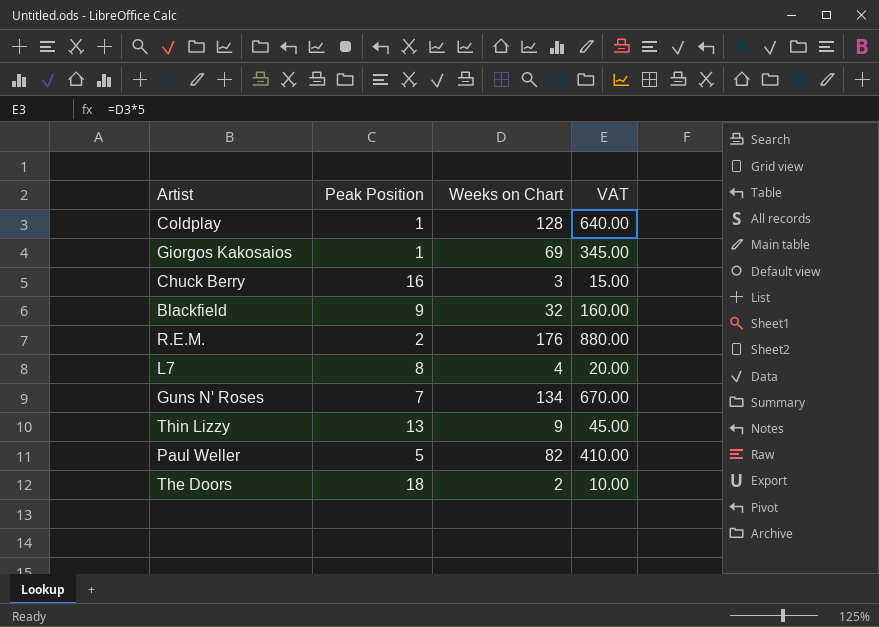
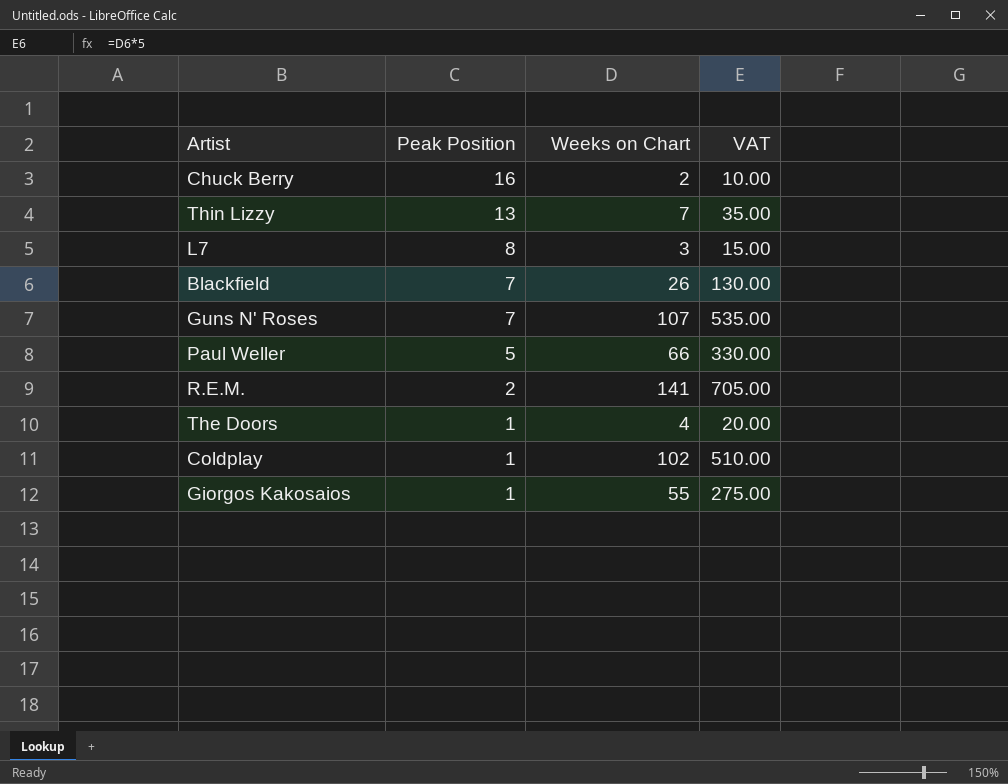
row order: none -> Peak Position descending
Chuck Berry | Weeks on Chart: 3 -> 2
Chuck Berry | VAT: 15.00 -> 10.00
Thin Lizzy | Weeks on Chart: 9 -> 7
Thin Lizzy | VAT: 45.00 -> 35.00
L7 | Weeks on Chart: 4 -> 3
L7 | VAT: 20.00 -> 15.00
Blackfield | Peak Position: 9 -> 7
Blackfield | Weeks on Chart: 32 -> 26
Blackfield | VAT: 160.00 -> 130.00
Guns N' Roses | Weeks on Chart: 134 -> 107
Guns N' Roses | VAT: 670.00 -> 535.00
Paul Weller | Weeks on Chart: 82 -> 66
Paul Weller | VAT: 410.00 -> 330.00
R.E.M. | Weeks on Chart: 176 -> 141
R.E.M. | VAT: 880.00 -> 705.00
The Doors | Peak Position: 18 -> 1
The Doors | Weeks on Chart: 2 -> 4
The Doors | VAT: 10.00 -> 20.00
Coldplay | Weeks on Chart: 128 -> 102
Coldplay | VAT: 640.00 -> 510.00
Giorgos Kakosaios | Weeks on Chart: 69 -> 55
Giorgos Kakosaios | VAT: 345.00 -> 275.00

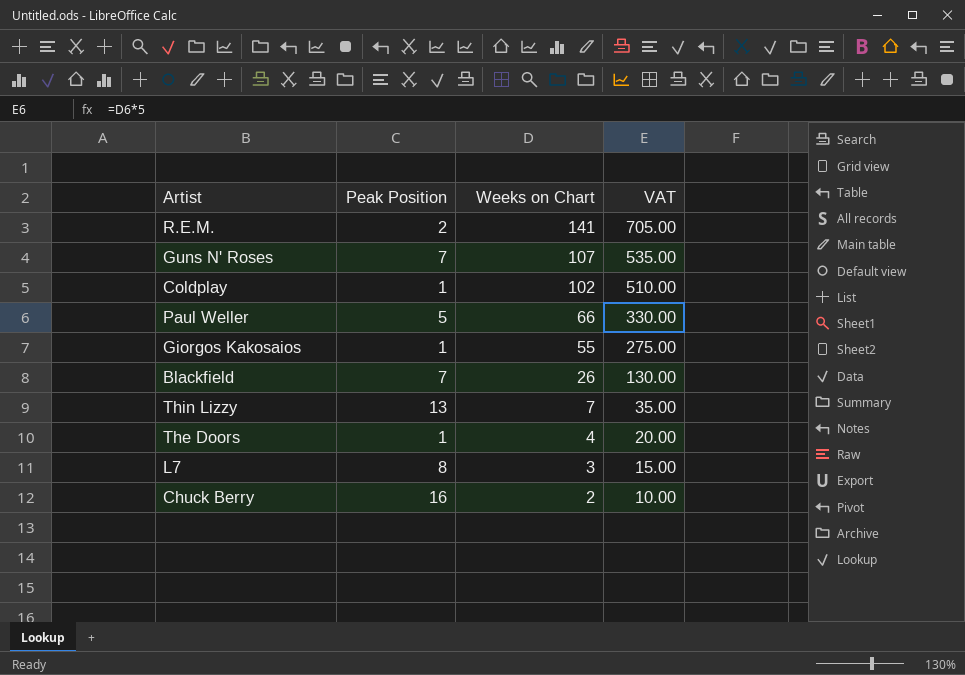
row order: Peak Position descending -> Weeks on Chart descending

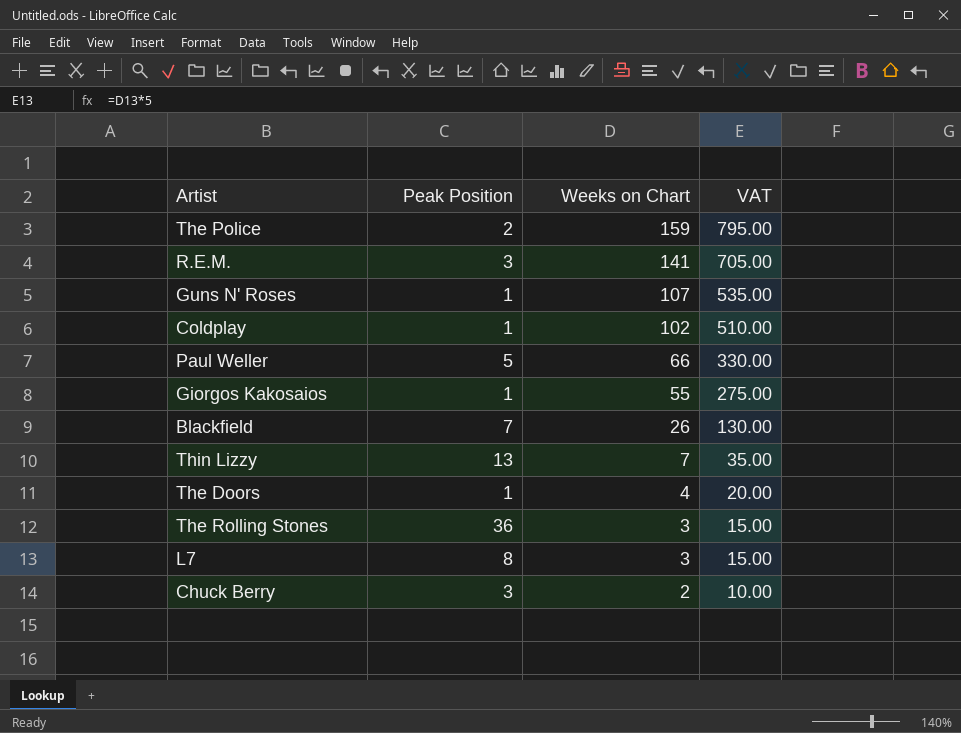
row The Police: none -> 2 | 159 | 795.00
R.E.M. | Peak Position: 2 -> 3
Guns N' Roses | Peak Position: 7 -> 1
row The Rolling Stones: none -> 36 | 3 | 15.00
Chuck Berry | Peak Position: 16 -> 3

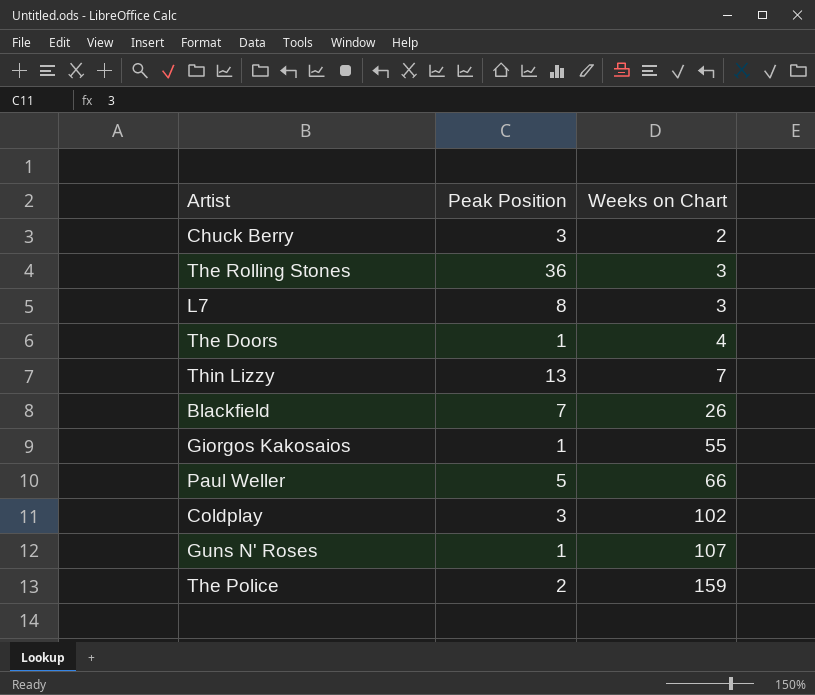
row order: Weeks on Chart descending -> Weeks on Chart ascending
column VAT | formula: [Weeks on Chart] * 5 -> none
row R.E.M.: 3 | 141 | 705.00 -> none
Coldplay | Peak Position: 1 -> 3

